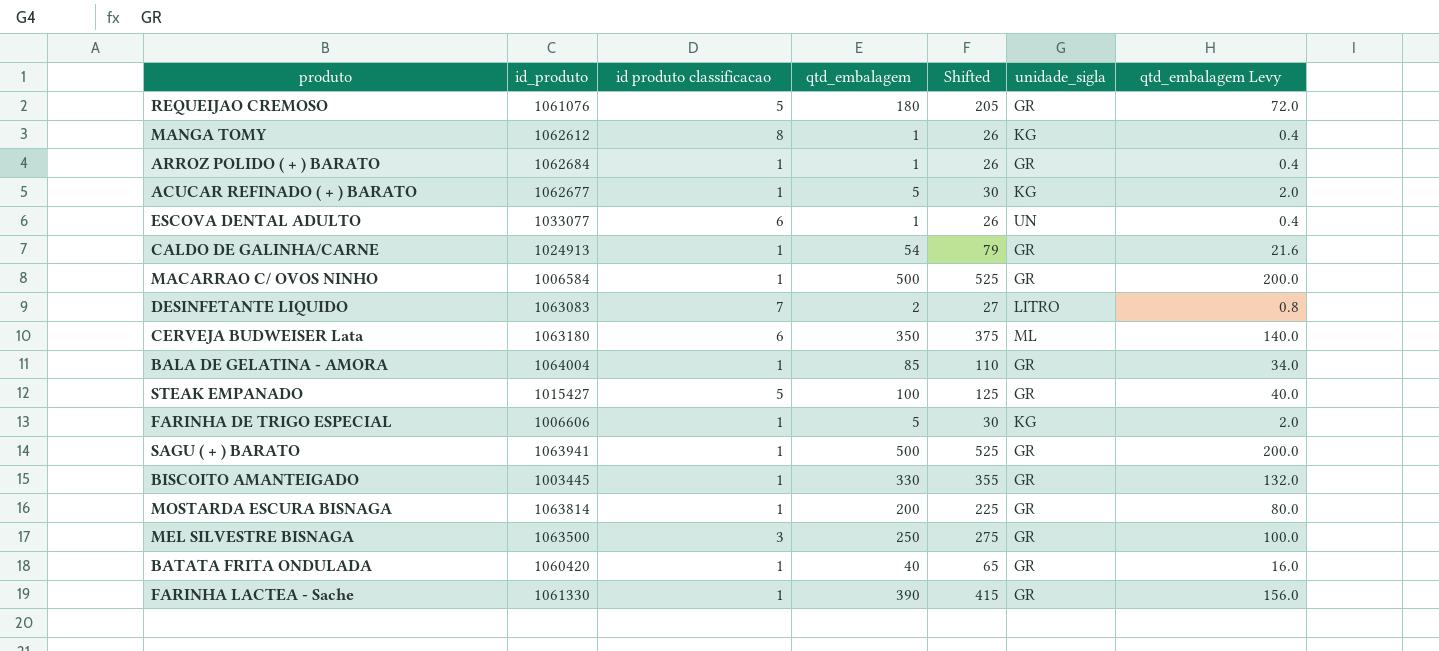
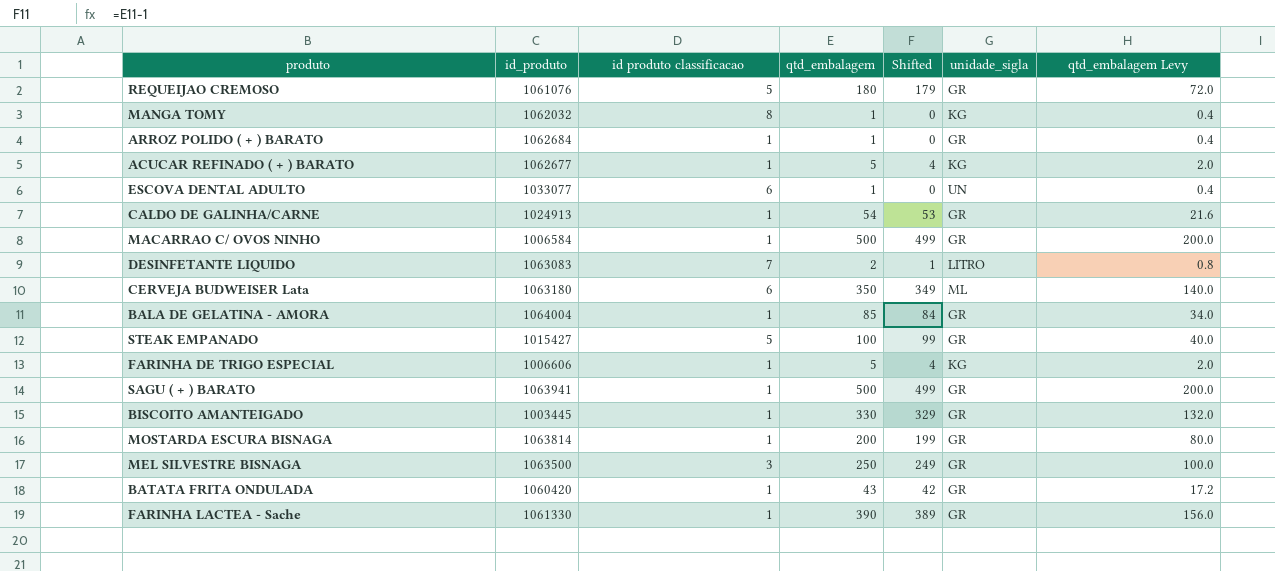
column Shifted | formula: [qtd_embalagem] + 25 -> [qtd_embalagem] - 1
MANGA TOMY | id_produto: 1062612 -> 1062032
BATATA FRITA ONDULADA | qtd_embalagem: 40 -> 43
BATATA FRITA ONDULADA | qtd_embalagem Levy: 16.0 -> 17.2

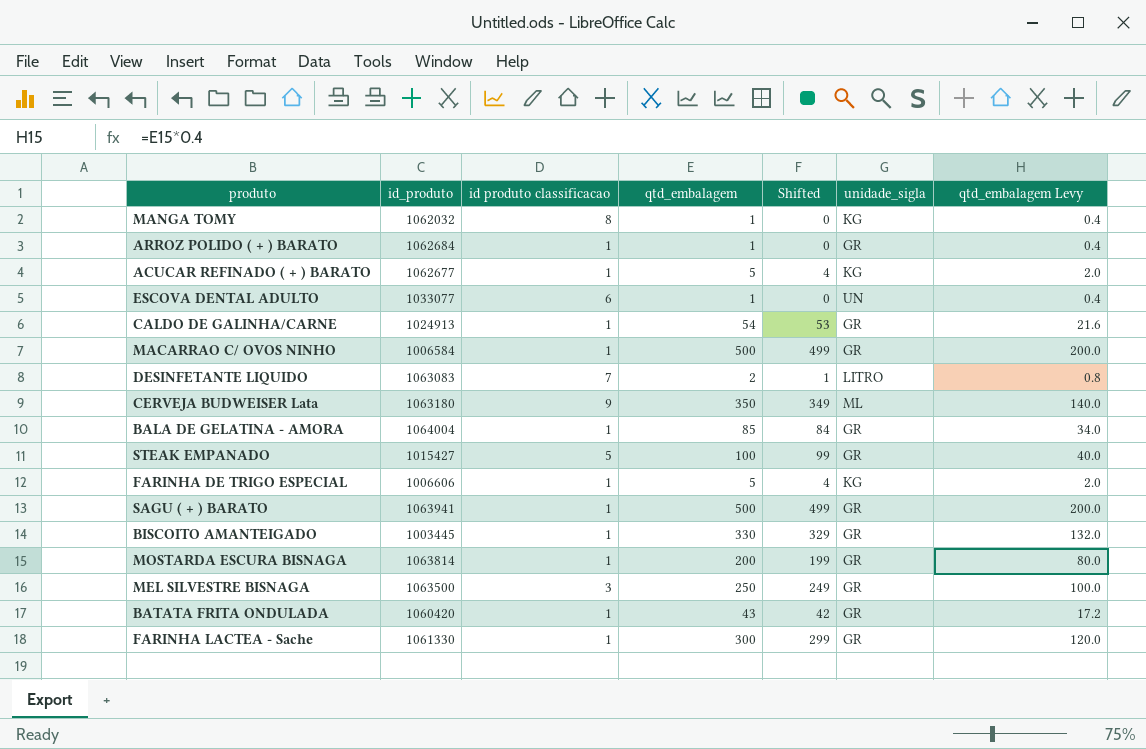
row REQUEIJAO CREMOSO: 1061076 | 5 | 180 | 179 | GR | 72.0 -> none
CERVEJA BUDWEISER Lata | id produto classificacao: 6 -> 9
FARINHA LACTEA - Sache | qtd_embalagem: 390 -> 300
FARINHA LACTEA - Sache | Shifted: 389 -> 299
FARINHA LACTEA - Sache | qtd_embalagem Levy: 156.0 -> 120.0

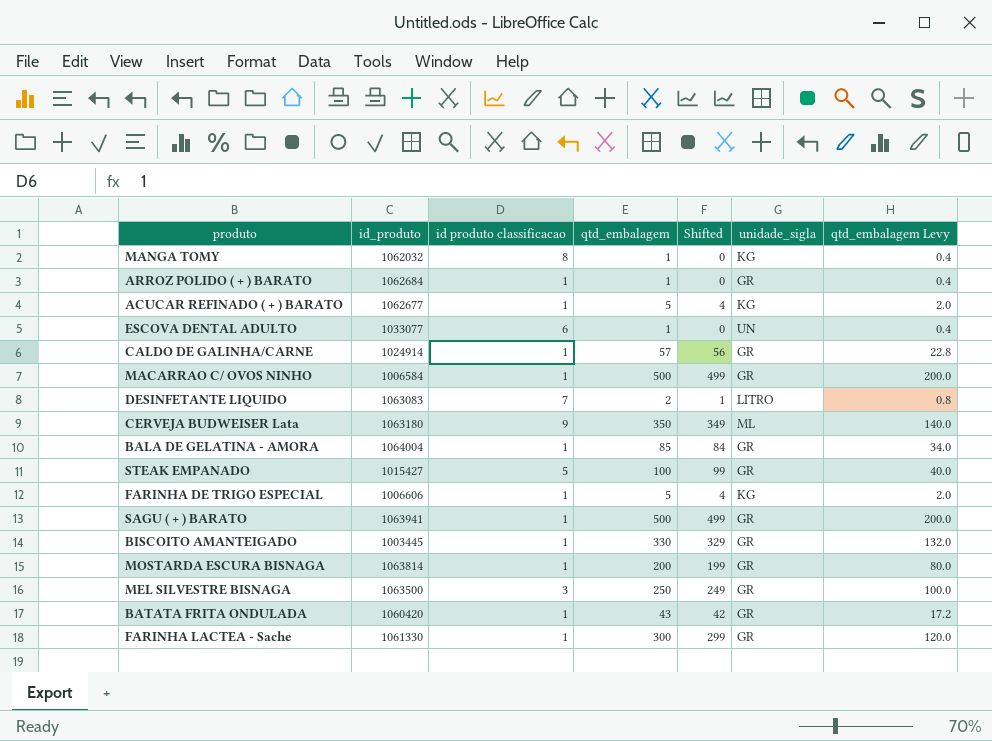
CALDO DE GALINHA/CARNE | id_produto: 1024913 -> 1024914
CALDO DE GALINHA/CARNE | qtd_embalagem: 54 -> 57
CALDO DE GALINHA/CARNE | Shifted: 53 -> 56
CALDO DE GALINHA/CARNE | qtd_embalagem Levy: 21.6 -> 22.8

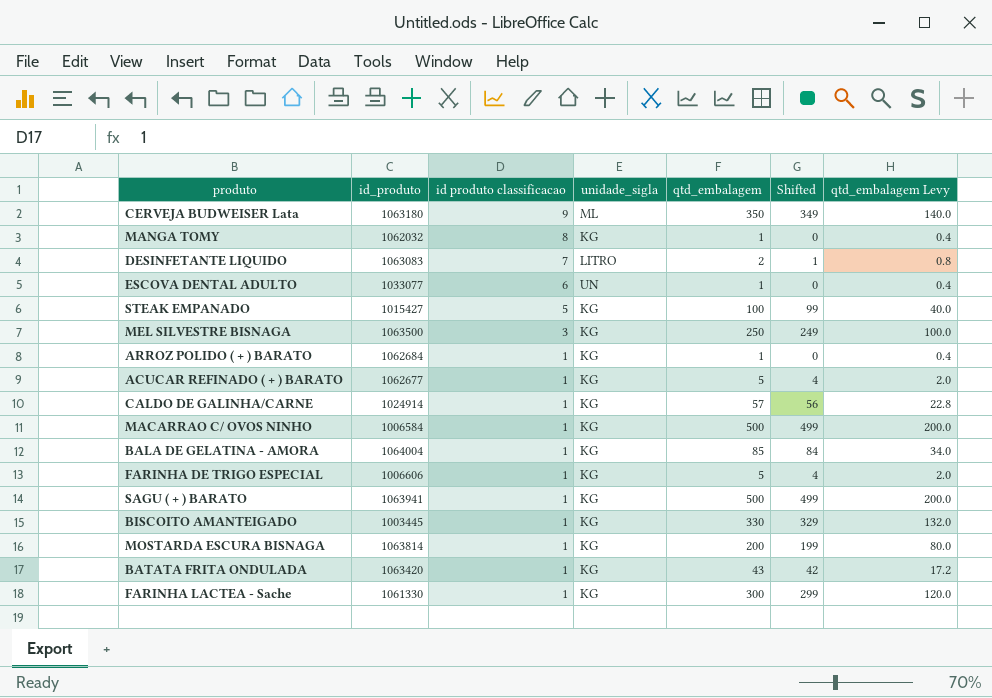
row order: none -> id produto classificacao descending
column unidade_sigla | position: 6 -> 4
STEAK EMPANADO | unidade_sigla: GR -> KG
MEL SILVESTRE BISNAGA | unidade_sigla: GR -> KG
ARROZ POLIDO ( + ) BARATO | unidade_sigla: GR -> KG
CALDO DE GALINHA/CARNE | unidade_sigla: GR -> KG
MACARRAO C/ OVOS NINHO | unidade_sigla: GR -> KG
BALA DE GELATINA - AMORA | unidade_sigla: GR -> KG
SAGU ( + ) BARATO | unidade_sigla: GR -> KG
BISCOITO AMANTEIGADO | unidade_sigla: GR -> KG
MOSTARDA ESCURA BISNAGA | unidade_sigla: GR -> KG
BATATA FRITA ONDULADA | id_produto: 1060420 -> 1063420
BATATA FRITA ONDULADA | unidade_sigla: GR -> KG
FARINHA LACTEA - Sache | unidade_sigla: GR -> KG

